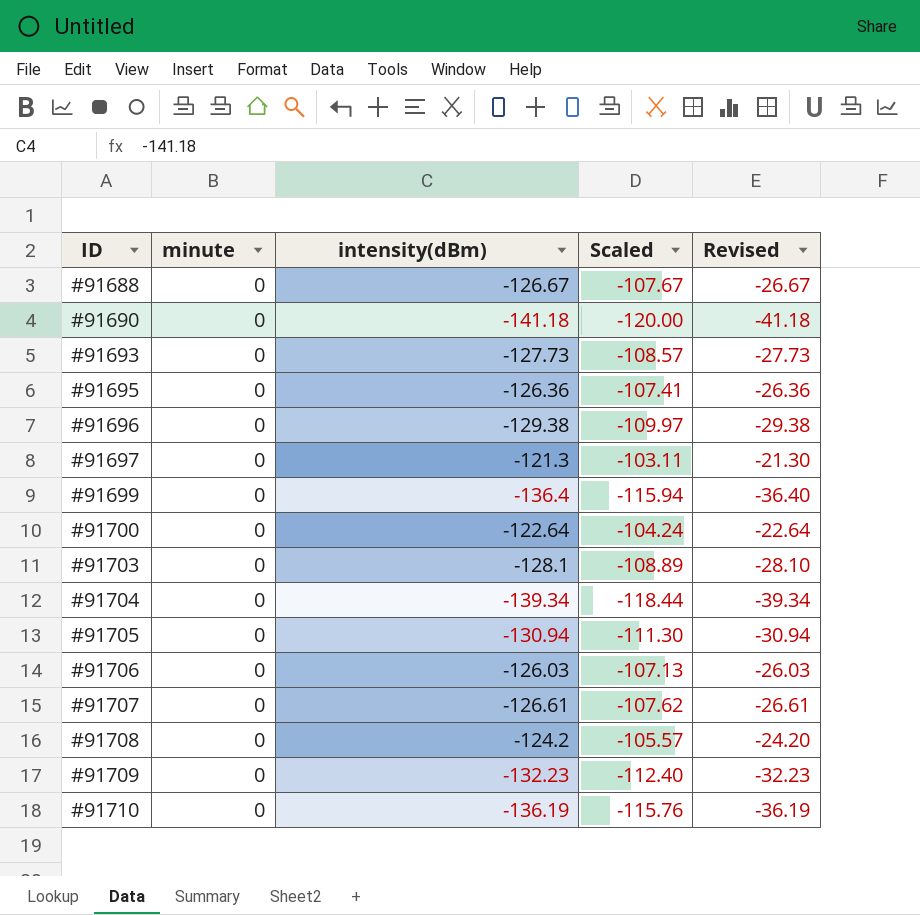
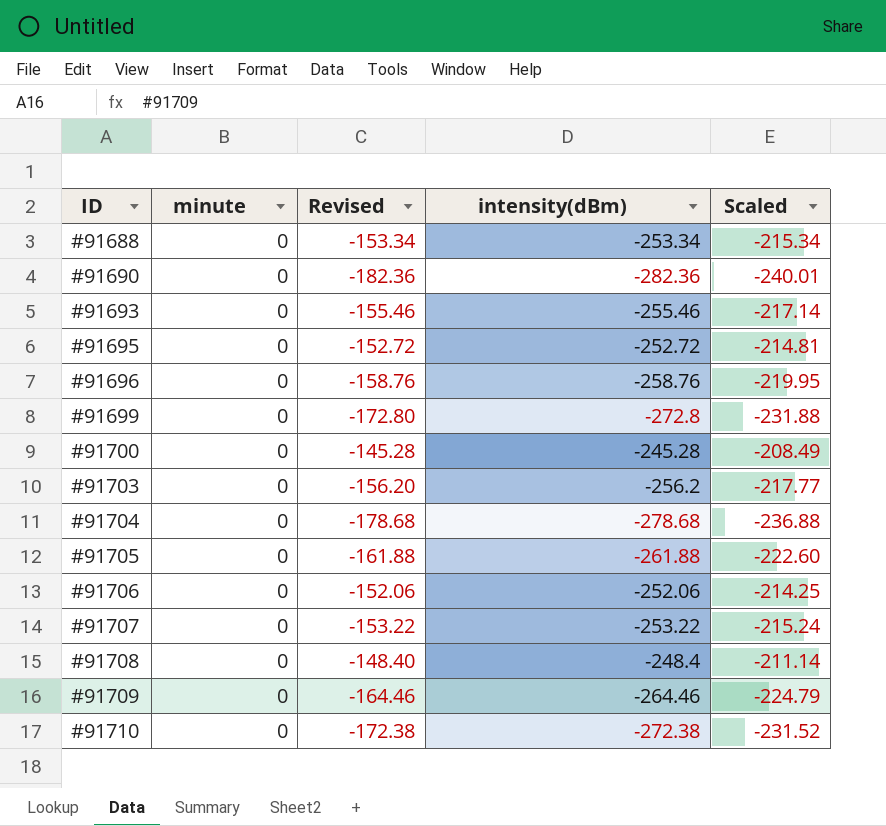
column Revised | position: 5 -> 3
row #91697: 0 | -121.3 | -103.11 | -21.30 -> none
#91688 | Revised: -26.67 -> -153.34
#91688 | intensity(dBm): -126.67 -> -253.34
#91688 | Scaled: -107.67 -> -215.34
#91690 | Revised: -41.18 -> -182.36
#91690 | intensity(dBm): -141.18 -> -282.36
#91690 | Scaled: -120.00 -> -240.01
#91693 | Revised: -27.73 -> -155.46
#91693 | intensity(dBm): -127.73 -> -255.46
#91693 | Scaled: -108.57 -> -217.14
#91695 | Revised: -26.36 -> -152.72
#91695 | intensity(dBm): -126.36 -> -252.72
#91695 | Scaled: -107.41 -> -214.81
#91696 | Revised: -29.38 -> -158.76
#91696 | intensity(dBm): -129.38 -> -258.76
#91696 | Scaled: -109.97 -> -219.95
#91699 | Revised: -36.40 -> -172.80
#91699 | intensity(dBm): -136.4 -> -272.8
#91699 | Scaled: -115.94 -> -231.88
#91700 | Revised: -22.64 -> -145.28
#91700 | intensity(dBm): -122.64 -> -245.28
#91700 | Scaled: -104.24 -> -208.49
#91703 | Revised: -28.10 -> -156.20
#91703 | intensity(dBm): -128.1 -> -256.2
#91703 | Scaled: -108.89 -> -217.77
#91704 | Revised: -39.34 -> -178.68
#91704 | intensity(dBm): -139.34 -> -278.68
#91704 | Scaled: -118.44 -> -236.88
#91705 | Revised: -30.94 -> -161.88
#91705 | intensity(dBm): -130.94 -> -261.88
#91705 | Scaled: -111.30 -> -222.60
#91706 | Revised: -26.03 -> -152.06
#91706 | intensity(dBm): -126.03 -> -252.06
#91706 | Scaled: -107.13 -> -214.25
#91707 | Revised: -26.61 -> -153.22
#91707 | intensity(dBm): -126.61 -> -253.22
#91707 | Scaled: -107.62 -> -215.24
#91708 | Revised: -24.20 -> -148.40
#91708 | intensity(dBm): -124.2 -> -248.4
#91708 | Scaled: -105.57 -> -211.14
#91709 | Revised: -32.23 -> -164.46
#91709 | intensity(dBm): -132.23 -> -264.46
#91709 | Scaled: -112.40 -> -224.79
#91710 | Revised: -36.19 -> -172.38
#91710 | intensity(dBm): -136.19 -> -272.38
#91710 | Scaled: -115.76 -> -231.52

